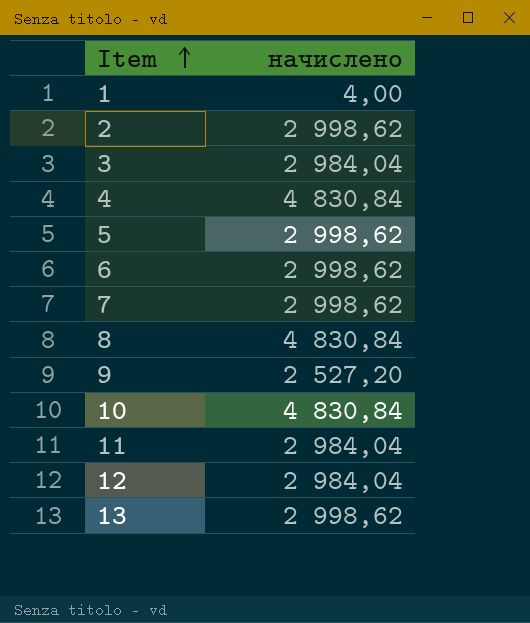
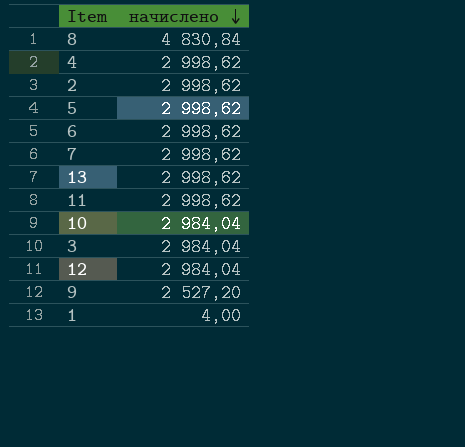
row order: Item ascending -> начислено descending
4 | начислено: 4 830,84 -> 2 998,62
11 | начислено: 2 984,04 -> 2 998,62
10 | начислено: 4 830,84 -> 2 984,04

